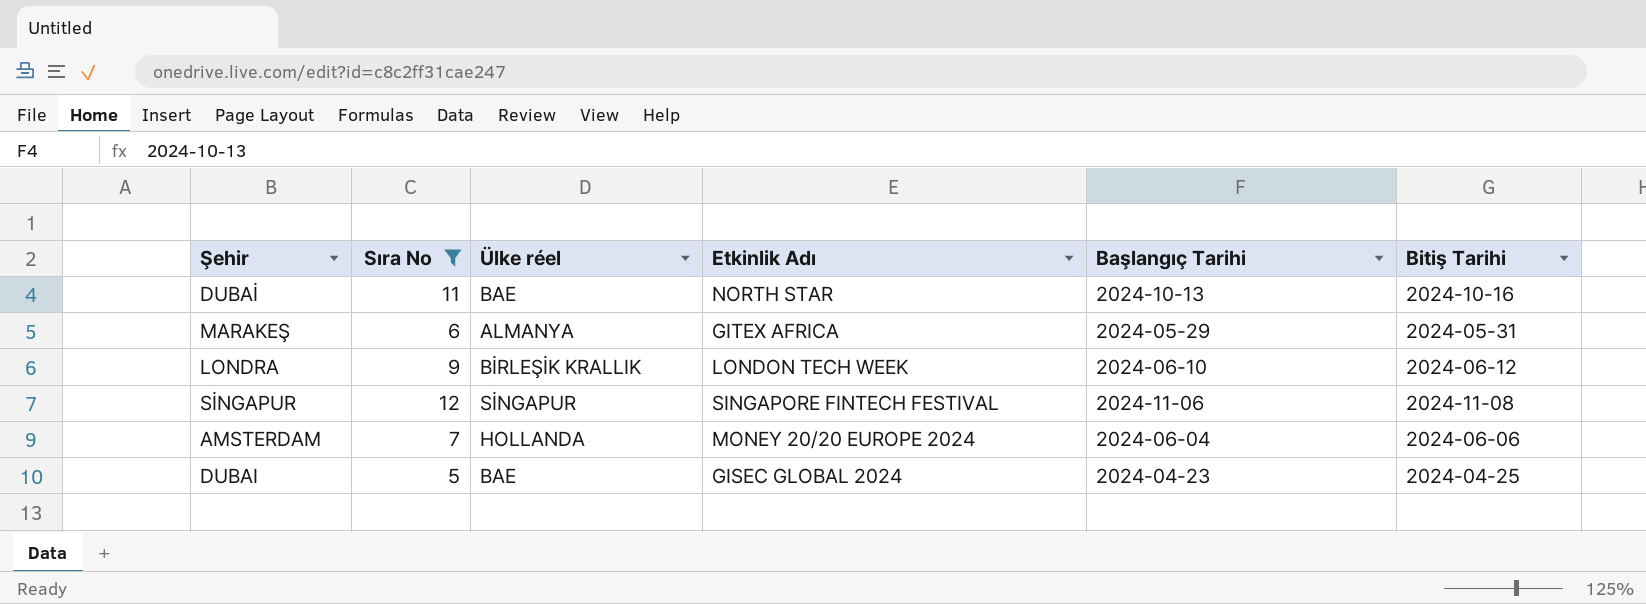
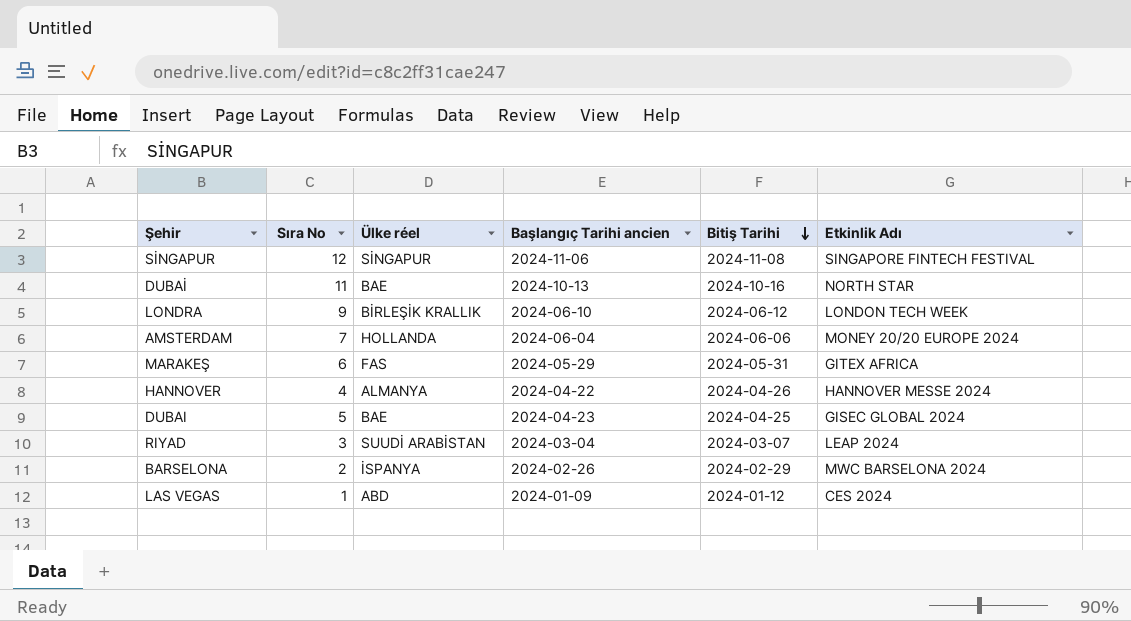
filter: Sıra No >= 5 -> none
row order: none -> Bitiş Tarihi descending
column name: Başlangıç Tarihi -> Başlangıç Tarihi ancien
column Etkinlik Adı | position: 4 -> 6
MARAKEŞ | Ülke réel: ALMANYA -> FAS

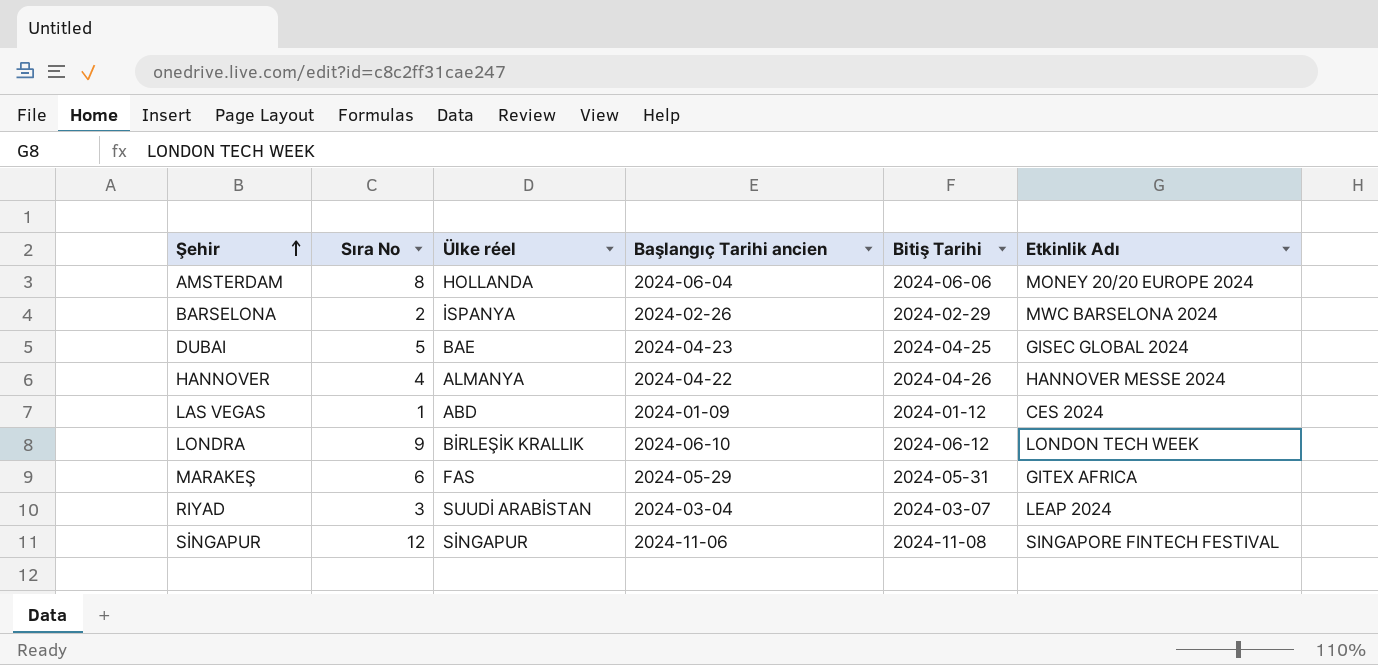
row order: Bitiş Tarihi descending -> Şehir ascending
row DUBAİ: 11 | BAE | 2024-10-13 | 2024-10-16 | NORTH STAR -> none
AMSTERDAM | Sıra No: 7 -> 8

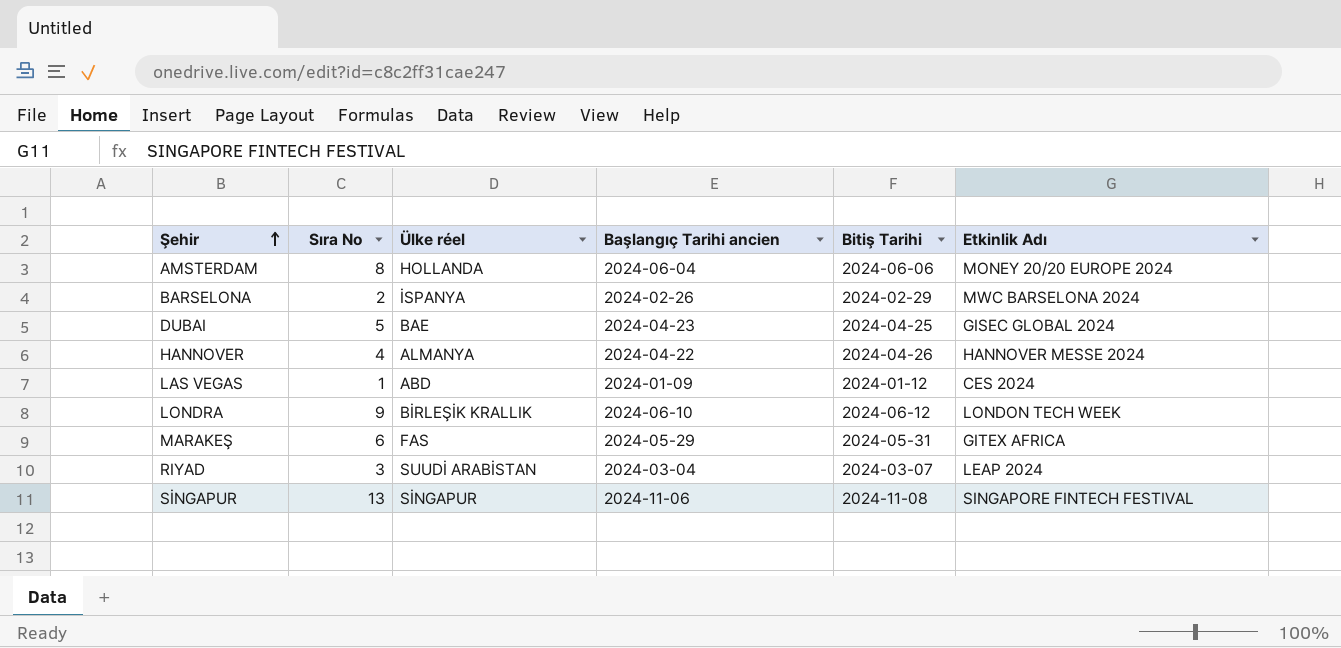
SİNGAPUR | Sıra No: 12 -> 13

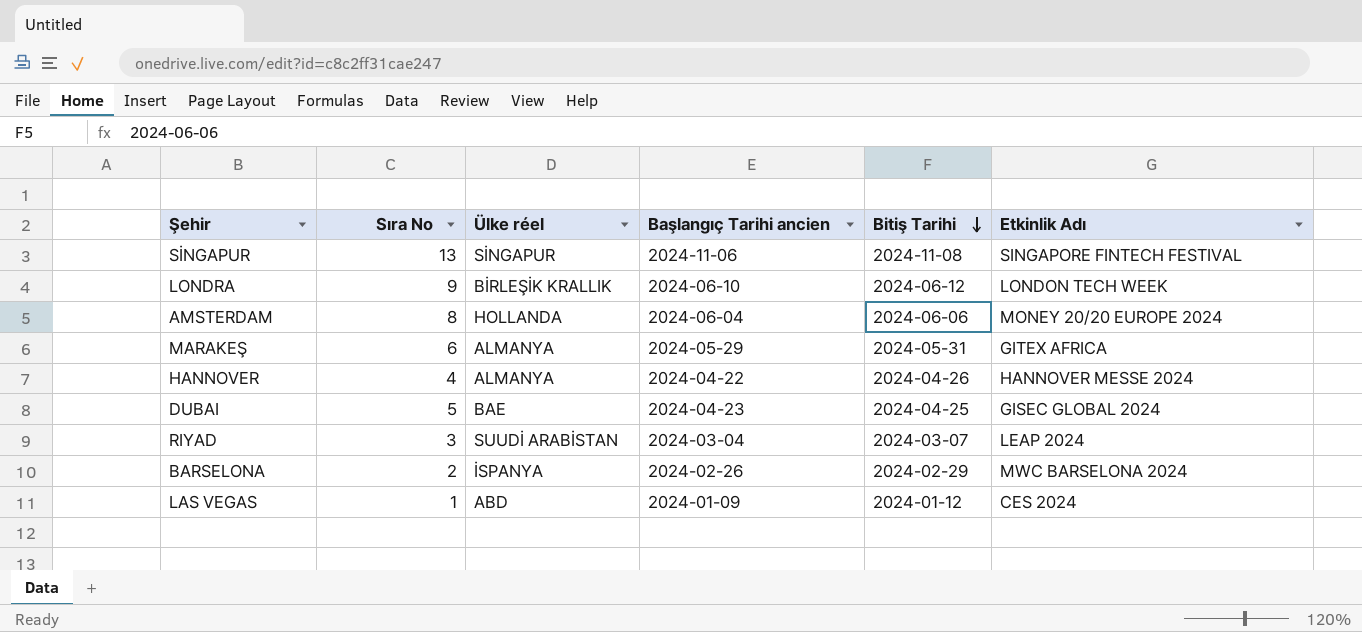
row order: Şehir ascending -> Bitiş Tarihi descending
MARAKEŞ | Ülke réel: FAS -> ALMANYA

